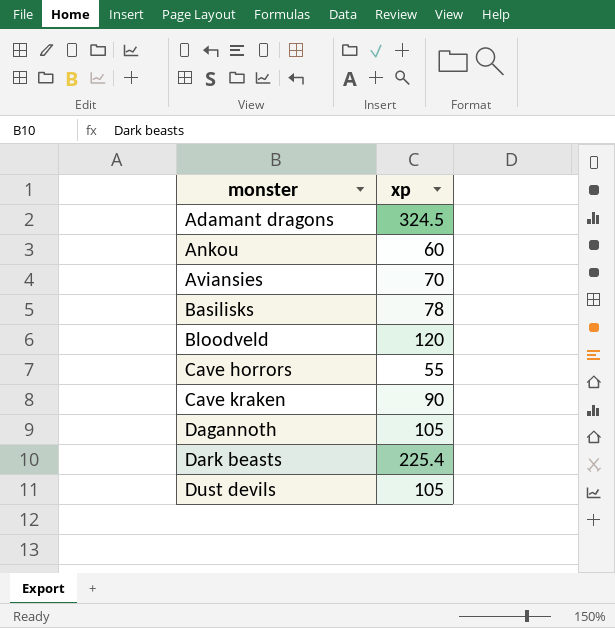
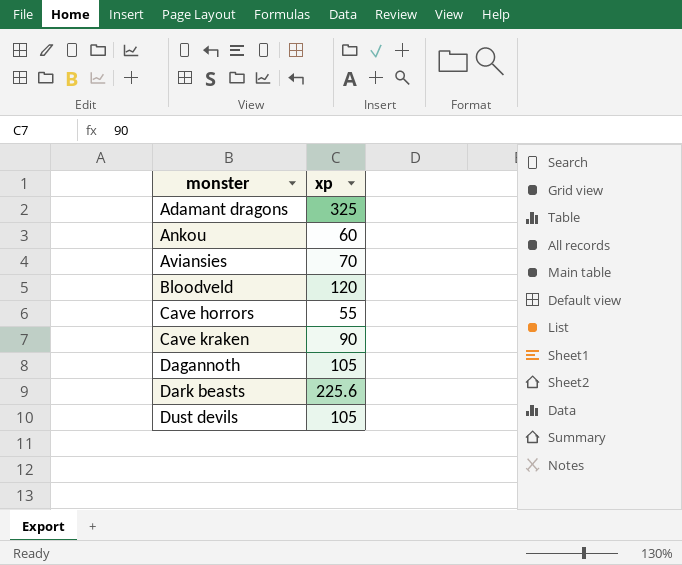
row Basilisks: 78 -> none
Adamant dragons | xp: 324.5 -> 325
Dark beasts | xp: 225.4 -> 225.6

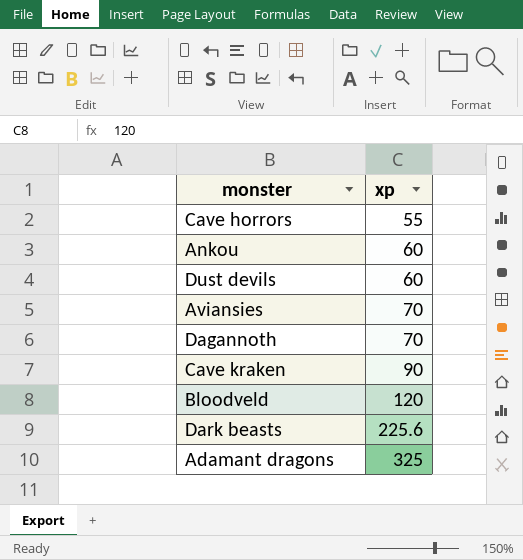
row order: monster ascending -> xp ascending
Dust devils | xp: 105 -> 60
Dagannoth | xp: 105 -> 70

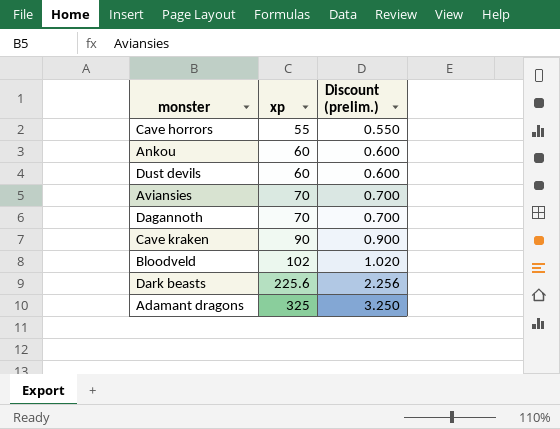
column Discount (prelim.) | formula: none -> [xp] * 0.01
Bloodveld | xp: 120 -> 102

